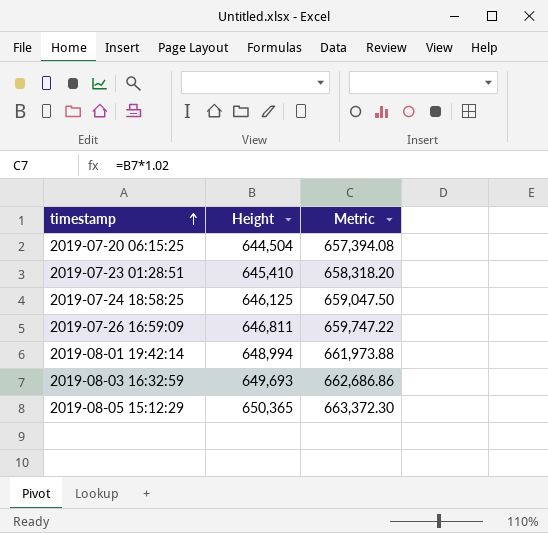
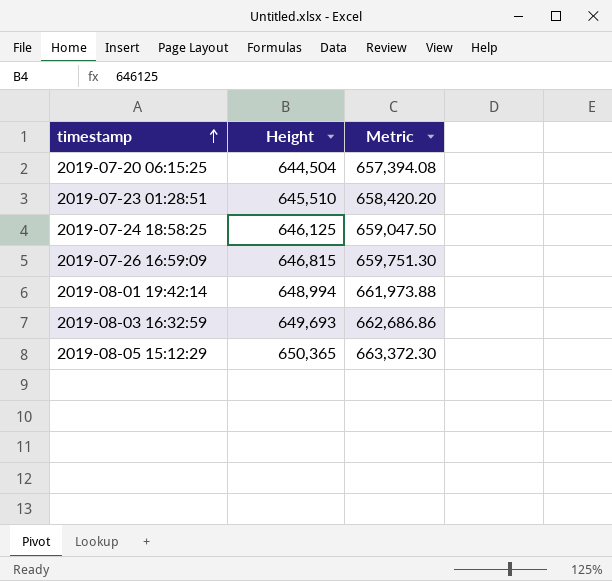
2019-07-23 01:28:51 | Height: 645,410 -> 645,510
2019-07-23 01:28:51 | Metric: 658,318.20 -> 658,420.20
2019-07-26 16:59:09 | Height: 646,811 -> 646,815
2019-07-26 16:59:09 | Metric: 659,747.22 -> 659,751.30

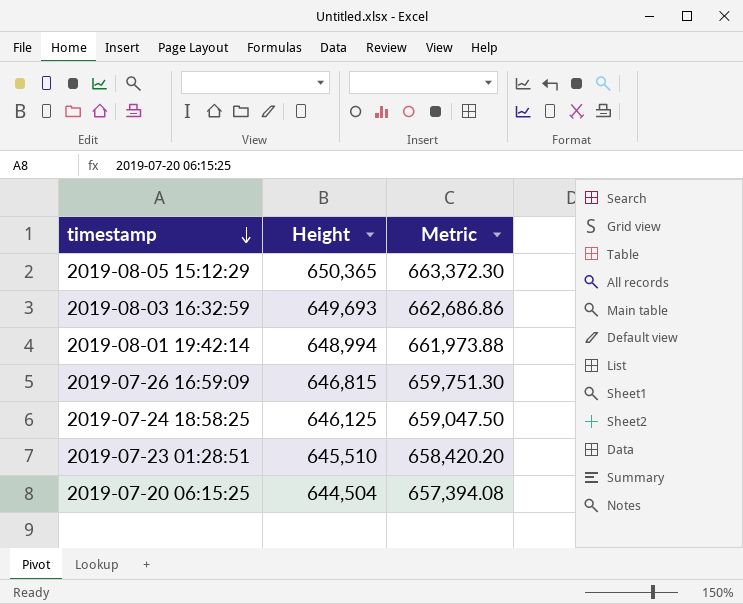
row order: timestamp ascending -> timestamp descending

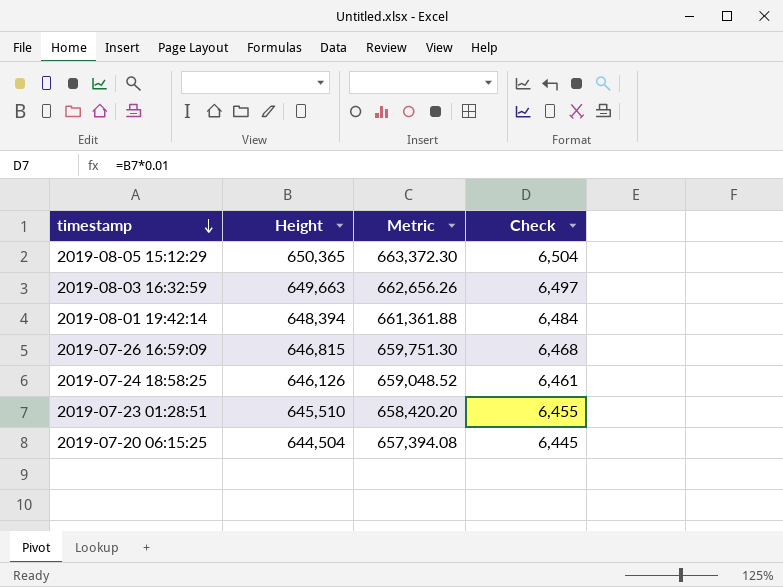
column Check | formula: none -> [Height] * 0.01
2019-08-03 16:32:59 | Height: 649,693 -> 649,663
2019-08-03 16:32:59 | Metric: 662,686.86 -> 662,656.26
2019-08-01 19:42:14 | Height: 648,994 -> 648,394
2019-08-01 19:42:14 | Metric: 661,973.88 -> 661,361.88
2019-07-24 18:58:25 | Height: 646,125 -> 646,126
2019-07-24 18:58:25 | Metric: 659,047.50 -> 659,048.52

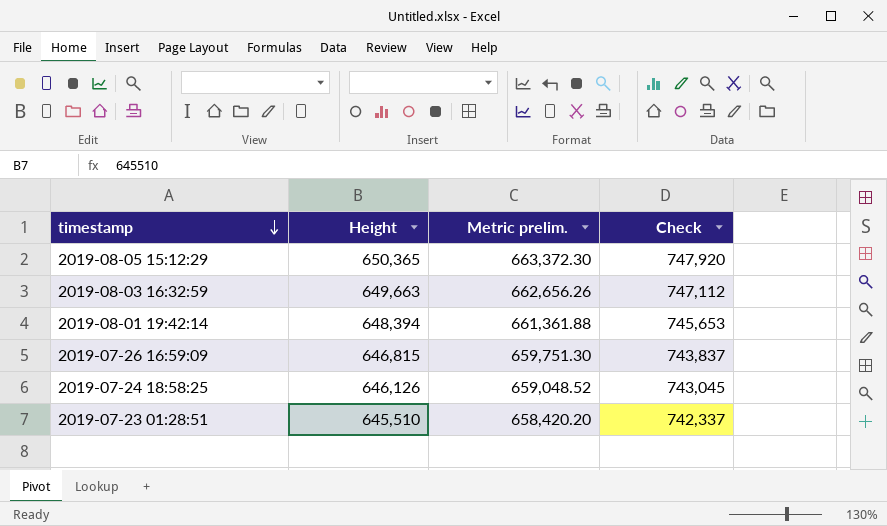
column name: Metric -> Metric prelim.
column Check | formula: [Height] * 0.01 -> [Height] * 1.15
row 2019-07-20 06:15:25: 644,504 | 657,394.08 | 6,445 -> none

